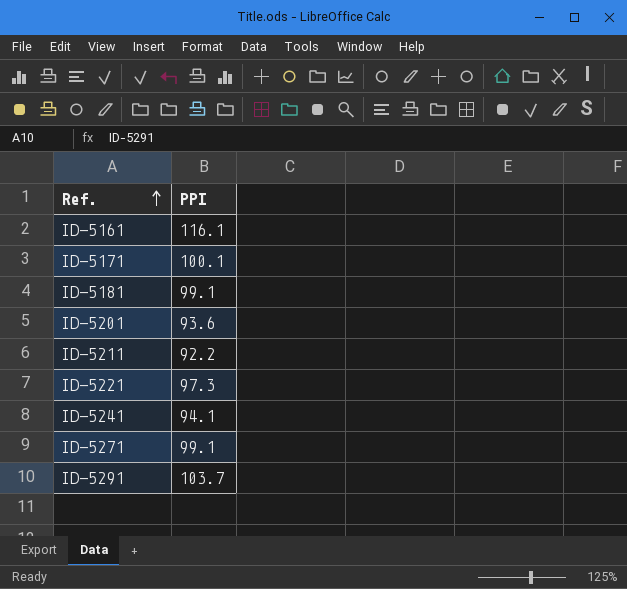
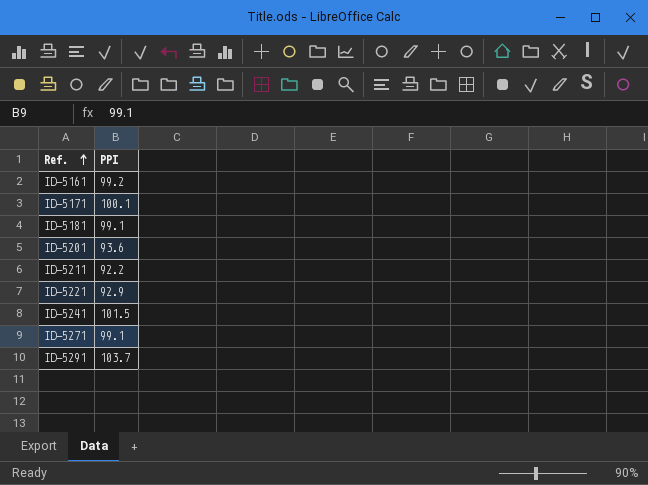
ID-5161 | PPI: 116.1 -> 99.2
ID-5221 | PPI: 97.3 -> 92.9
ID-5241 | PPI: 94.1 -> 101.5

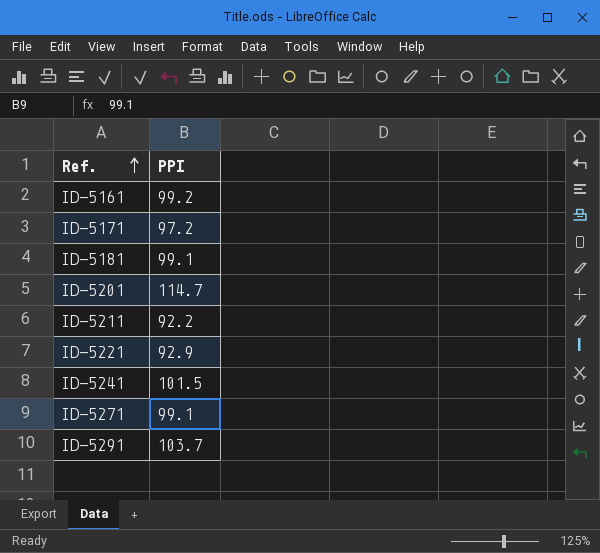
ID-5171 | PPI: 100.1 -> 97.2
ID-5201 | PPI: 93.6 -> 114.7

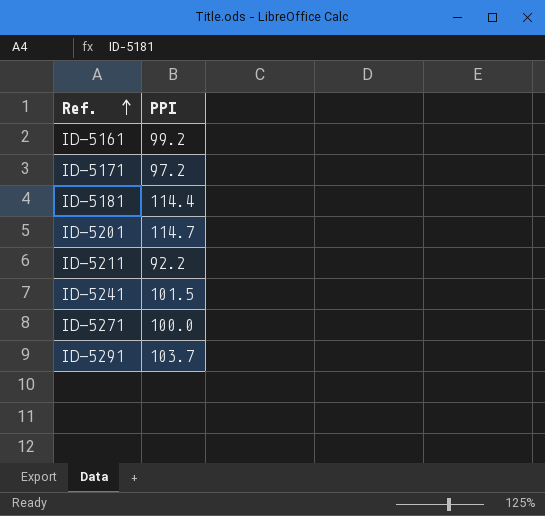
row ID-5221: 92.9 -> none
ID-5181 | PPI: 99.1 -> 114.4
ID-5271 | PPI: 99.1 -> 100.0

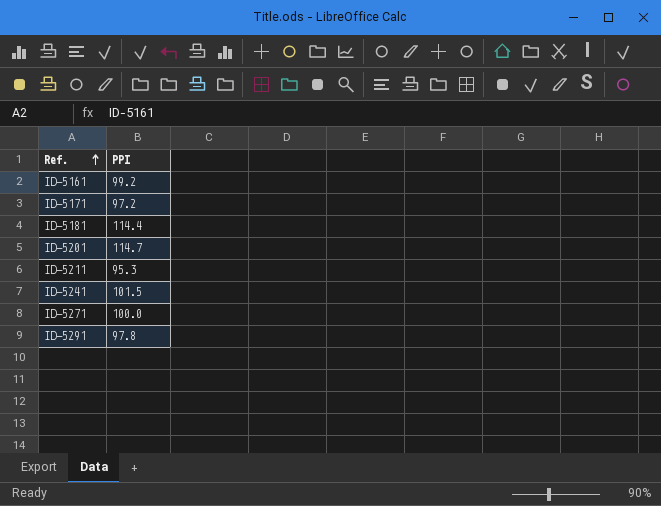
ID-5211 | PPI: 92.2 -> 95.3
ID-5291 | PPI: 103.7 -> 97.8

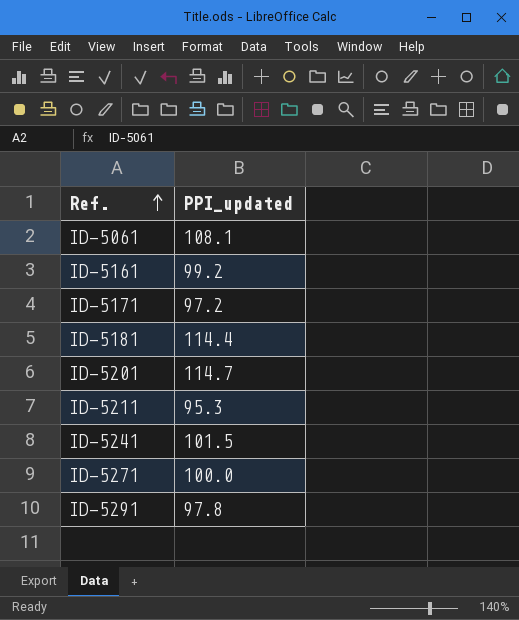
column name: PPI -> PPI_updated
row ID-5061: none -> 108.1

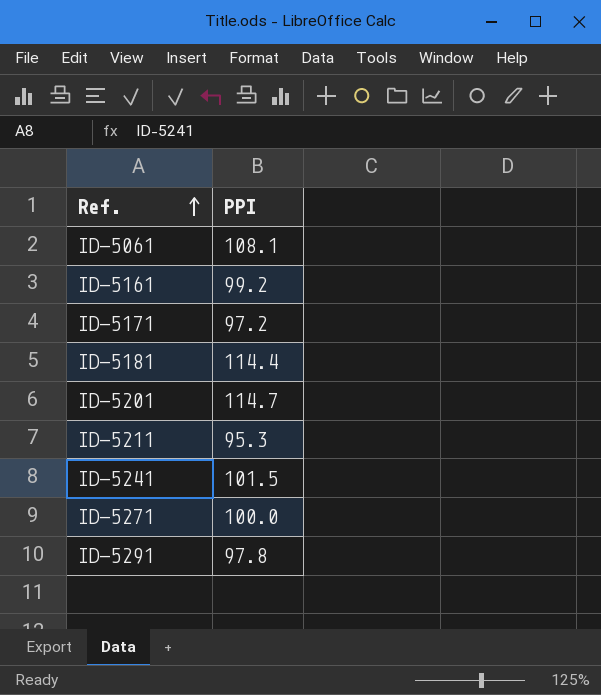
column name: PPI_updated -> PPI

